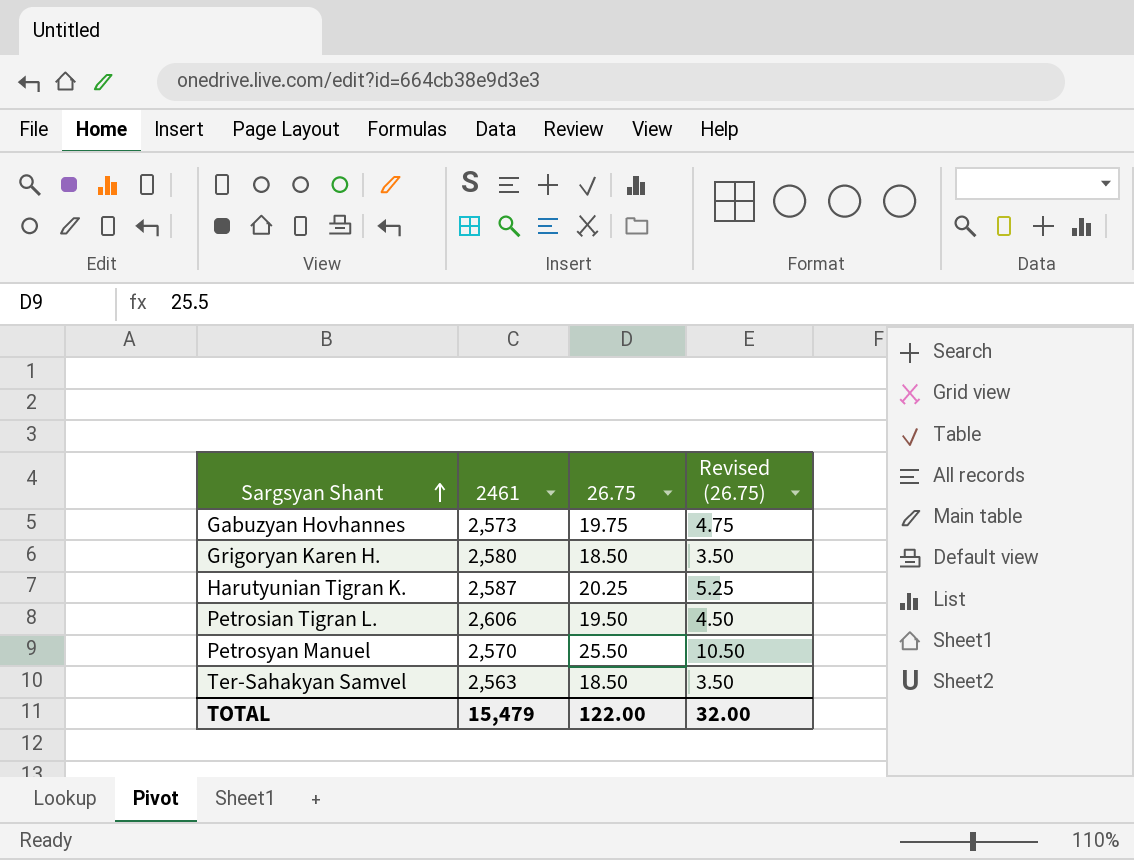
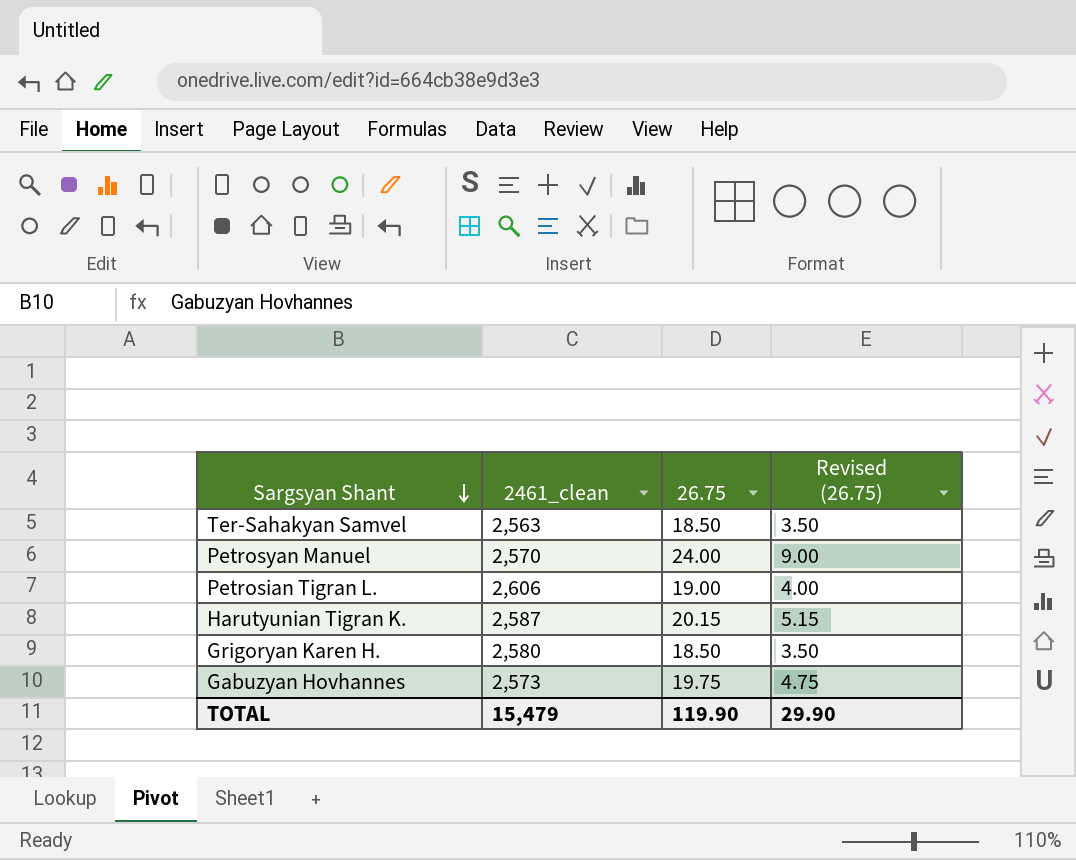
row order: Sargsyan Shant ascending -> Sargsyan Shant descending
column name: 2461 -> 2461_clean
Petrosyan Manuel | 26.75: 25.50 -> 24.00
Petrosyan Manuel | Revised (26.75): 10.50 -> 9.00
Petrosian Tigran L. | 26.75: 19.50 -> 19.00
Petrosian Tigran L. | Revised (26.75): 4.50 -> 4.00
Harutyunian Tigran K. | 26.75: 20.25 -> 20.15
Harutyunian Tigran K. | Revised (26.75): 5.25 -> 5.15
TOTAL | 26.75: 122.00 -> 119.90
TOTAL | Revised (26.75): 32.00 -> 29.90

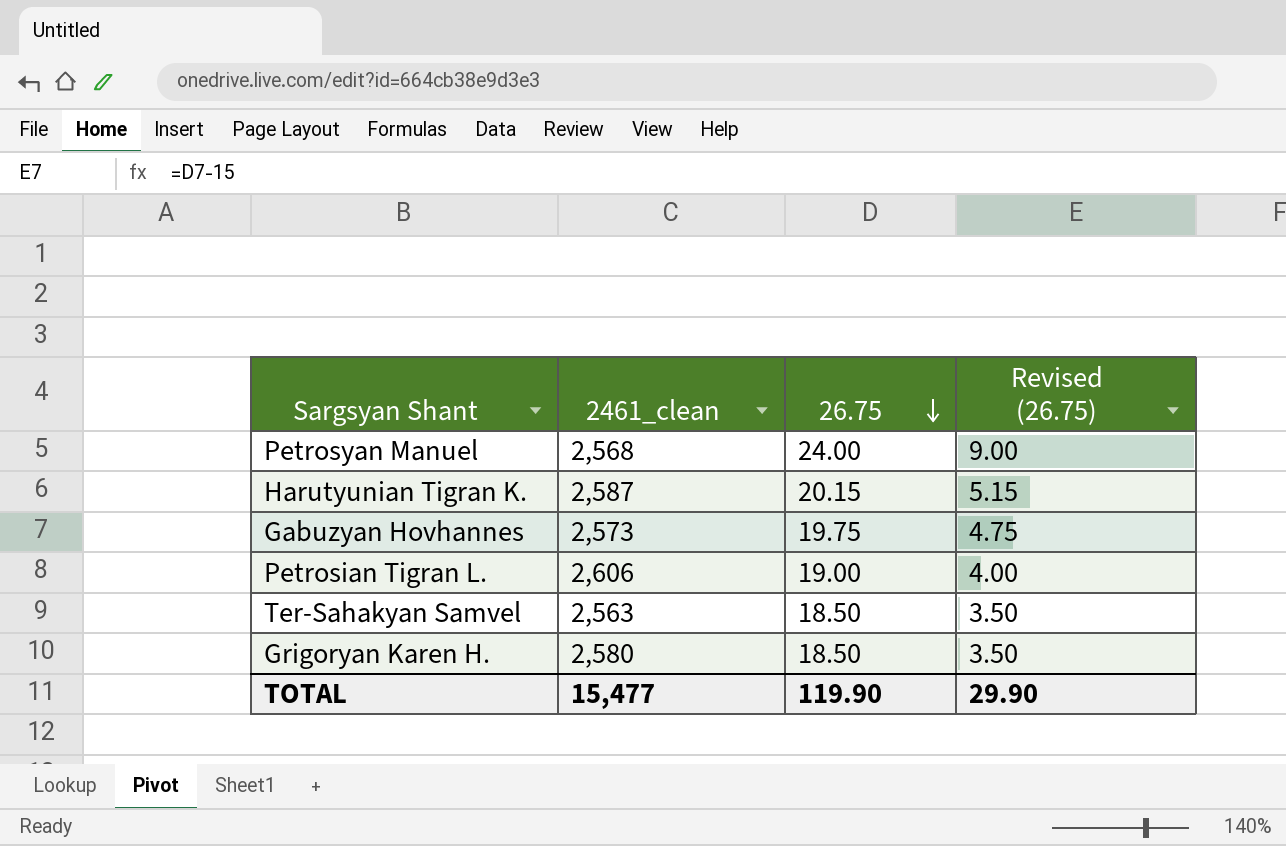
row order: Sargsyan Shant descending -> 26.75 descending
Petrosyan Manuel | 2461_clean: 2,570 -> 2,568
TOTAL | 2461_clean: 15,479 -> 15,477

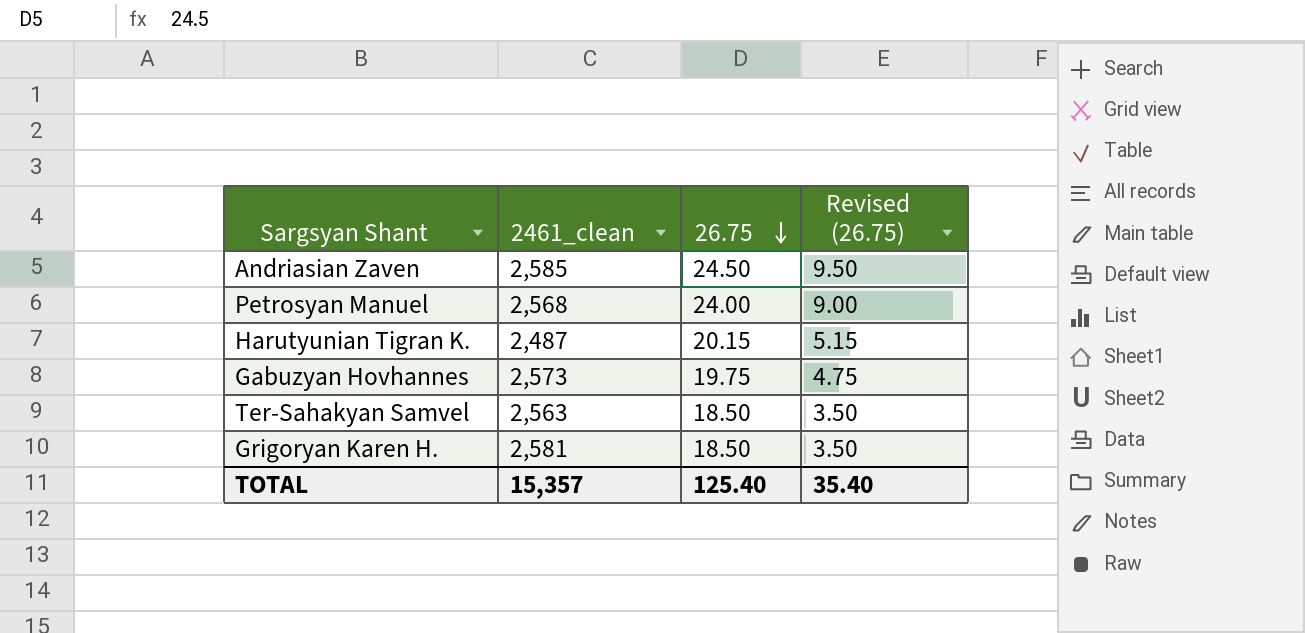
row Petrosian Tigran L.: 2,606 | 19.00 | 4.00 -> none
row Andriasian Zaven: none -> 2,585 | 24.50 | 9.50
Harutyunian Tigran K. | 2461_clean: 2,587 -> 2,487
Grigoryan Karen H. | 2461_clean: 2,580 -> 2,581
TOTAL | 2461_clean: 15,477 -> 15,357
TOTAL | 26.75: 119.90 -> 125.40
TOTAL | Revised (26.75): 29.90 -> 35.40

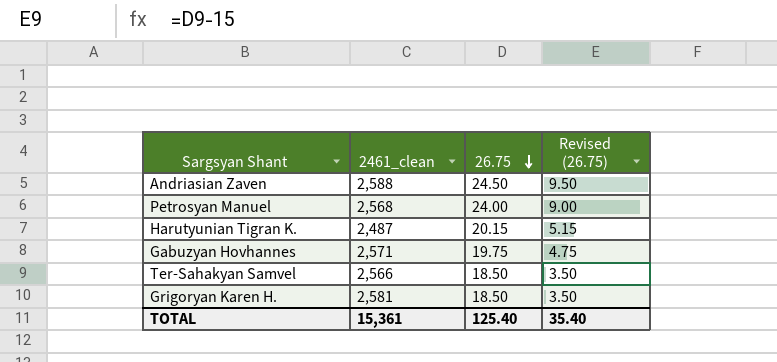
Andriasian Zaven | 2461_clean: 2,585 -> 2,588
Gabuzyan Hovhannes | 2461_clean: 2,573 -> 2,571
Ter-Sahakyan Samvel | 2461_clean: 2,563 -> 2,566
TOTAL | 2461_clean: 15,357 -> 15,361

